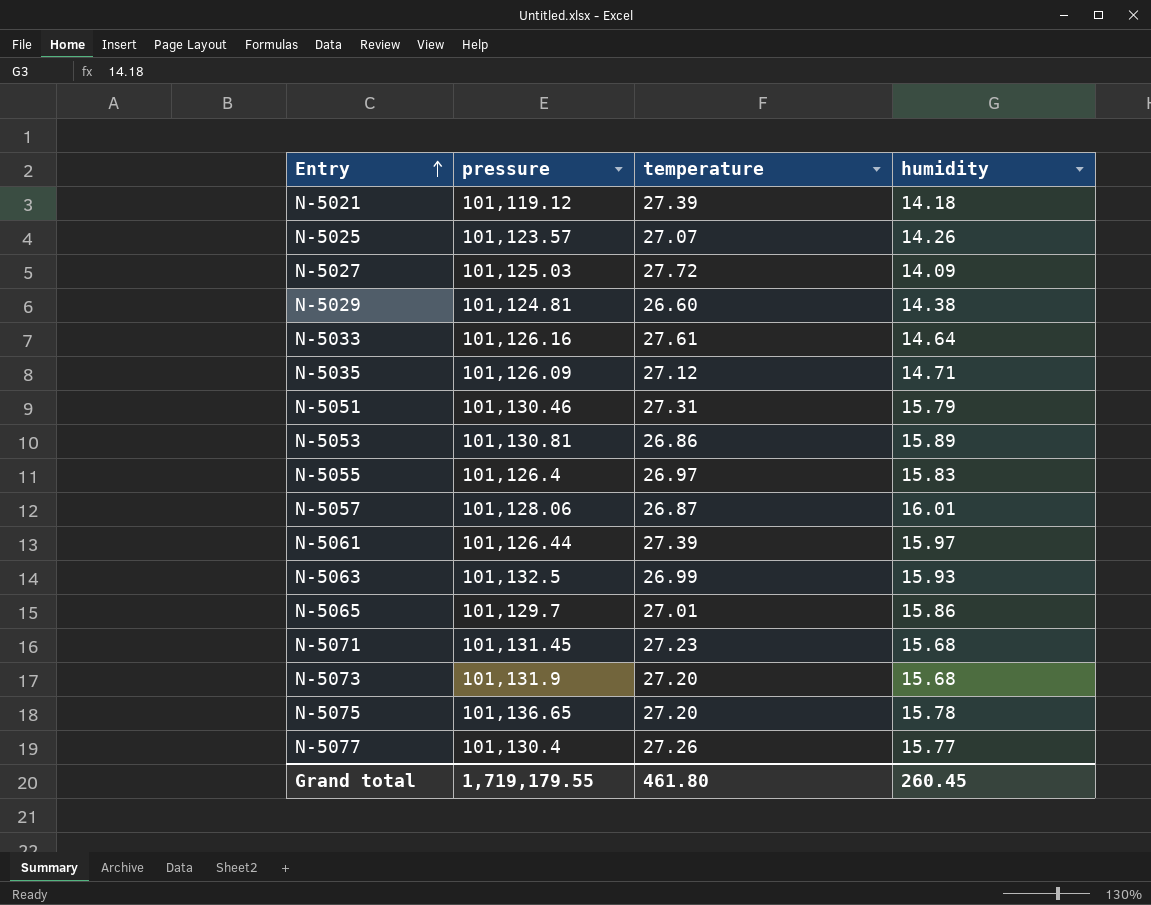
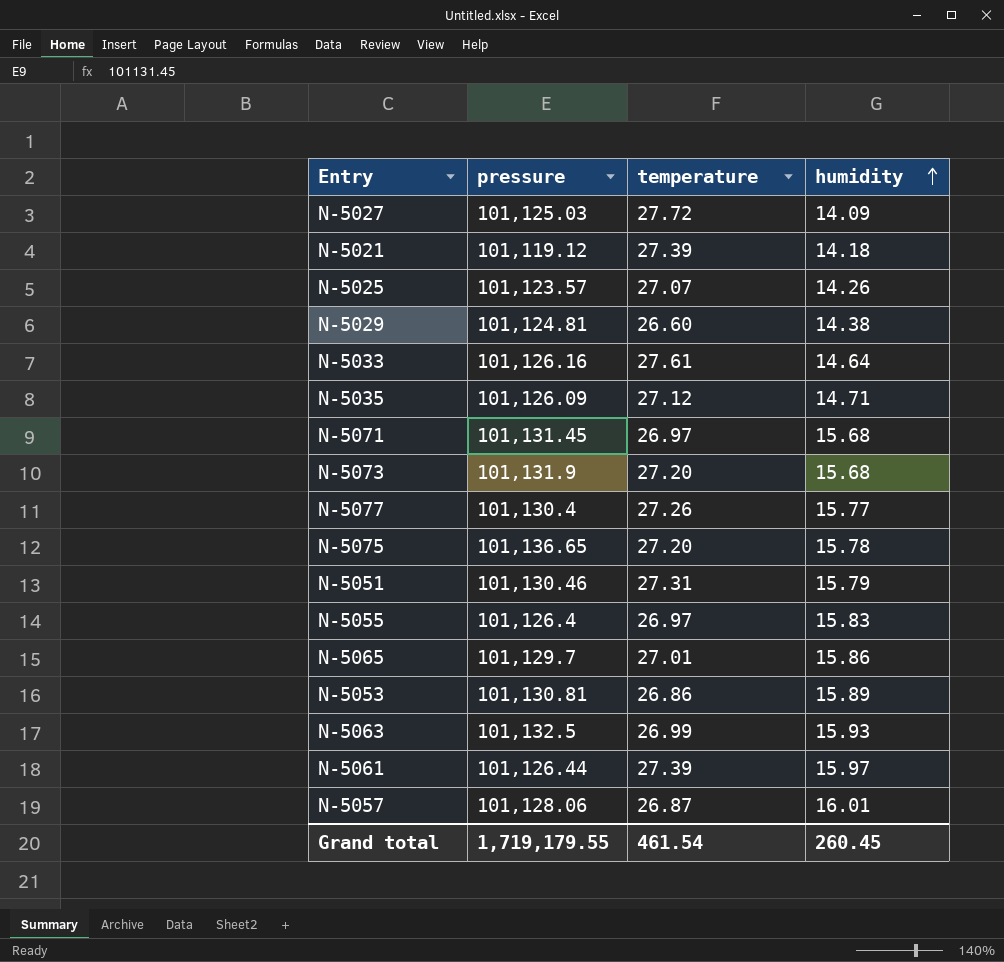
row order: Entry ascending -> humidity ascending
N-5071 | temperature: 27.23 -> 26.97
Grand total | temperature: 461.80 -> 461.54

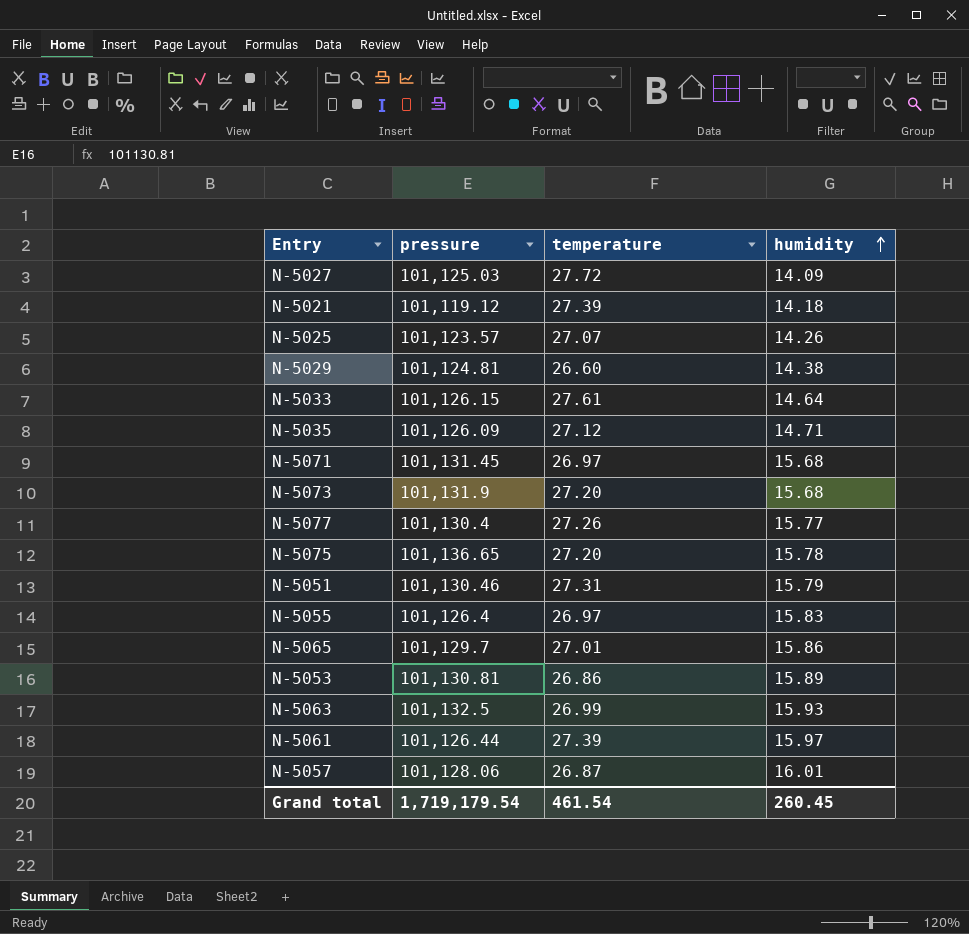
N-5033 | pressure: 101,126.16 -> 101,126.15
Grand total | pressure: 1,719,179.55 -> 1,719,179.54

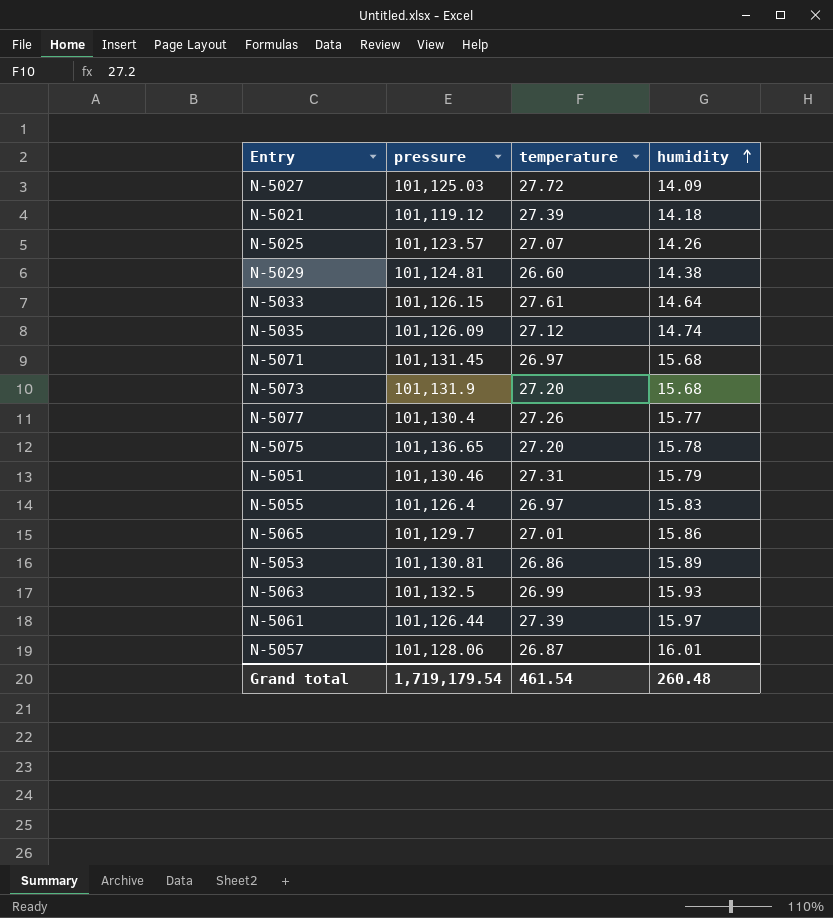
N-5035 | humidity: 14.71 -> 14.74
Grand total | humidity: 260.45 -> 260.48

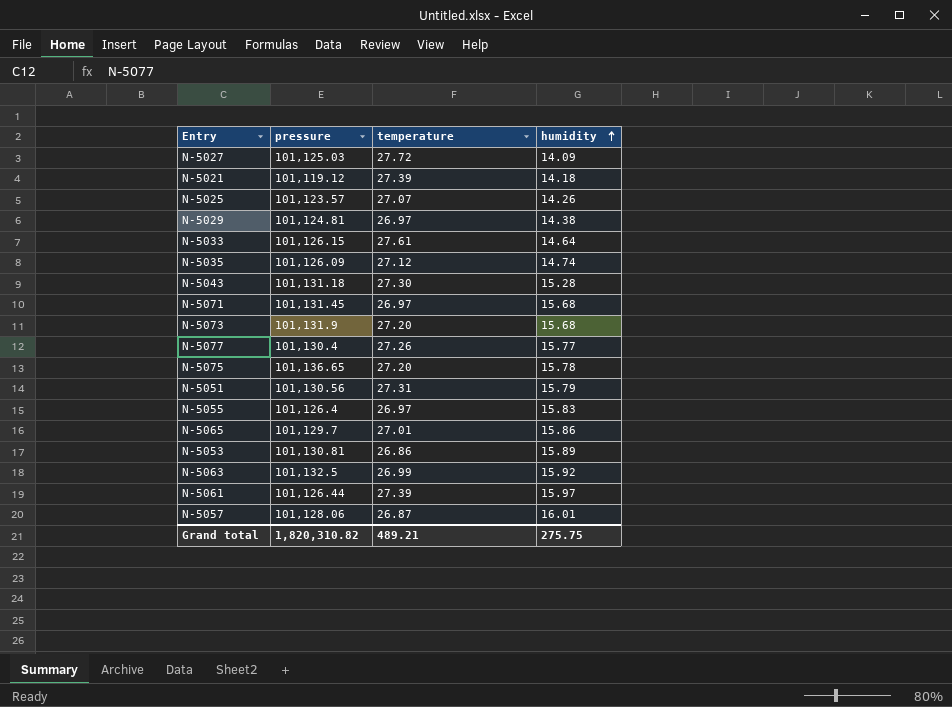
N-5029 | temperature: 26.60 -> 26.97
row N-5043: none -> 101,131.18 | 27.30 | 15.28
N-5051 | pressure: 101,130.46 -> 101,130.56
N-5063 | humidity: 15.93 -> 15.92
Grand total | pressure: 1,719,179.54 -> 1,820,310.82
Grand total | temperature: 461.54 -> 489.21
Grand total | humidity: 260.48 -> 275.75

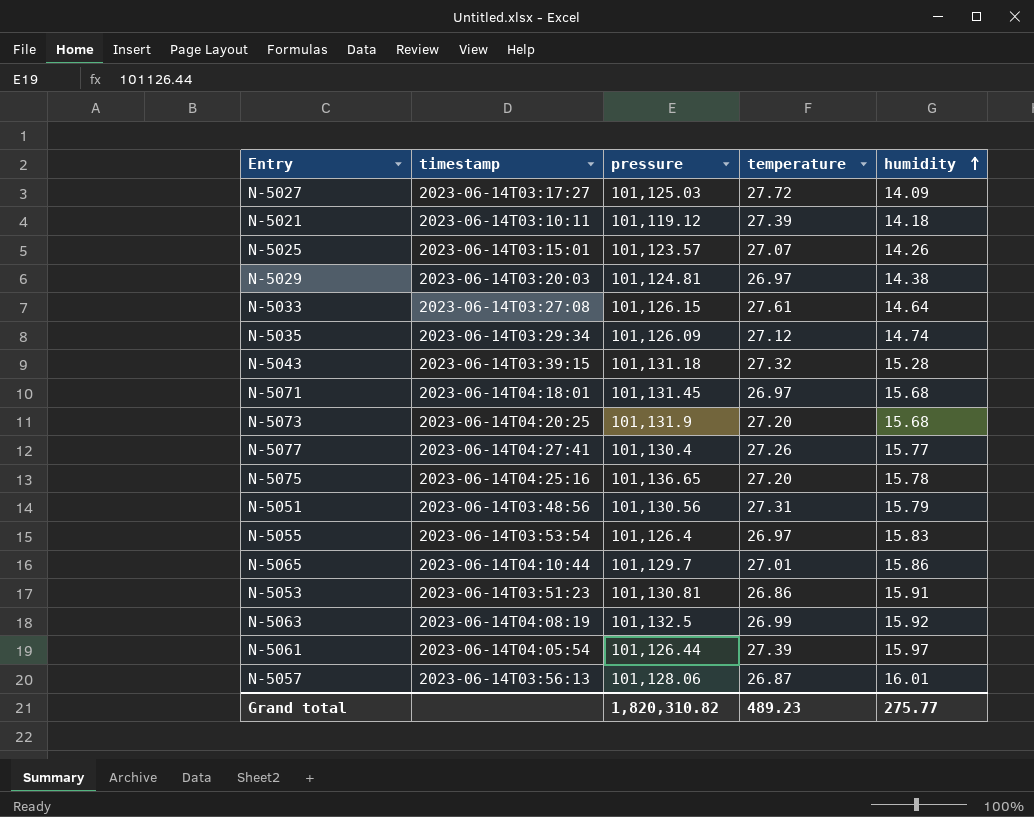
column timestamp | position: none -> 2
N-5043 | temperature: 27.30 -> 27.32
N-5053 | humidity: 15.89 -> 15.91
Grand total | temperature: 489.21 -> 489.23
Grand total | humidity: 275.75 -> 275.77

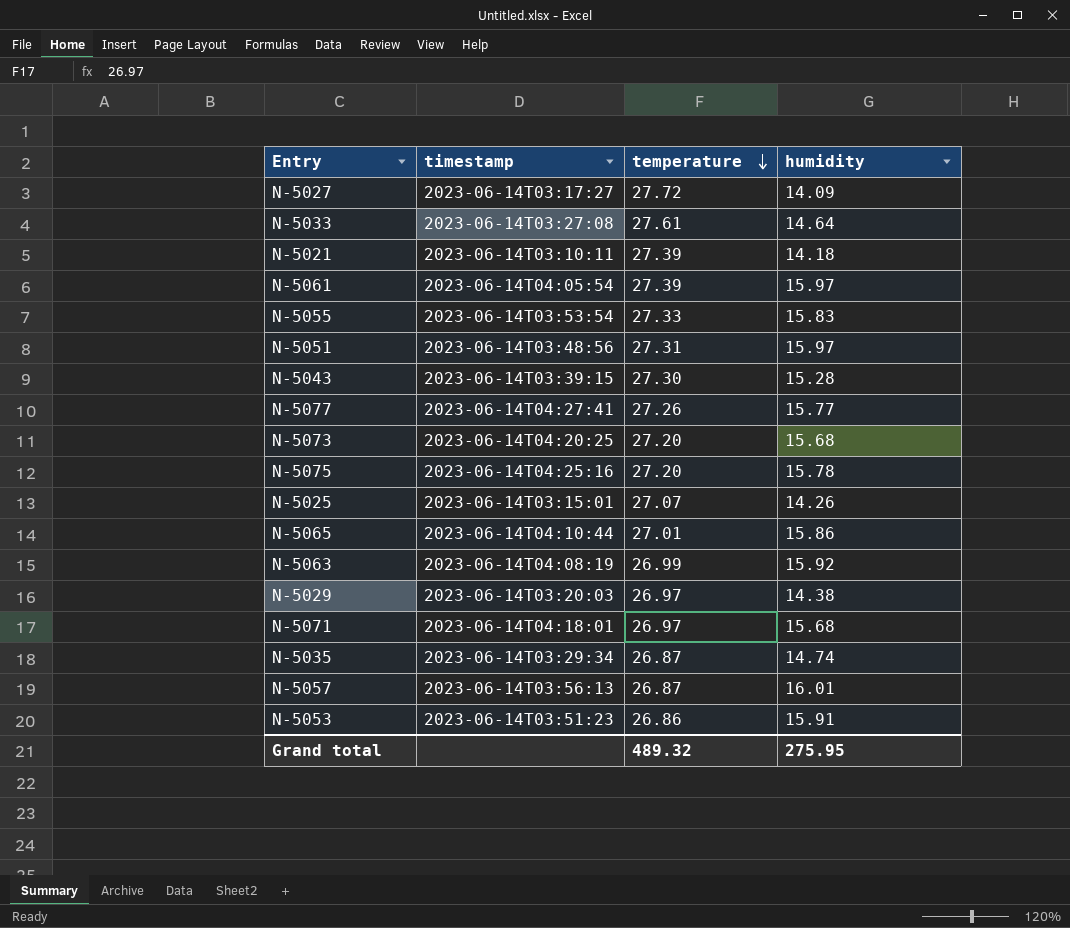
row order: humidity ascending -> temperature descending
column pressure | position: 3 -> none
N-5055 | temperature: 26.97 -> 27.33
N-5051 | humidity: 15.79 -> 15.97
N-5043 | temperature: 27.32 -> 27.30
N-5035 | temperature: 27.12 -> 26.87
Grand total | temperature: 489.23 -> 489.32
Grand total | humidity: 275.77 -> 275.95

